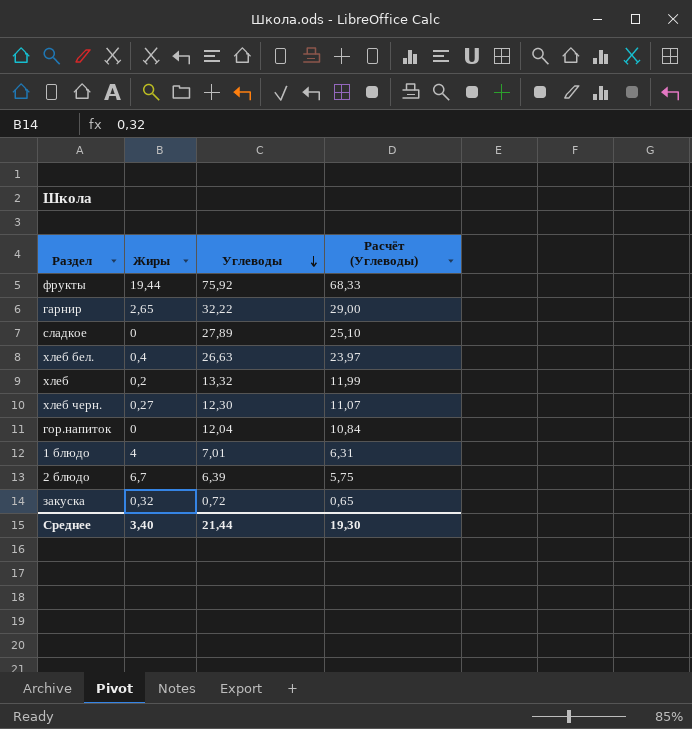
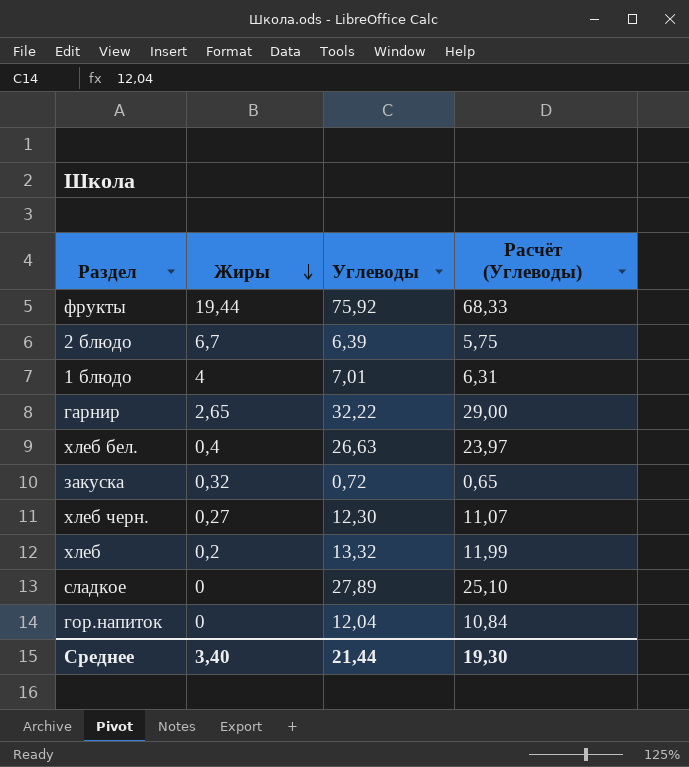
row order: Углеводы descending -> Жиры descending

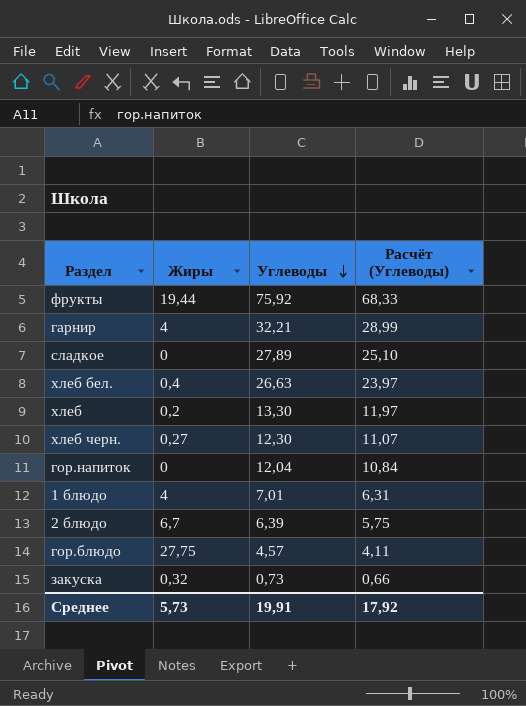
row order: Жиры descending -> Углеводы descending
гарнир | Жиры: 2,65 -> 4
гарнир | Углеводы: 32,22 -> 32,21
гарнир | Расчёт (Углеводы): 29,00 -> 28,99
хлеб | Углеводы: 13,32 -> 13,30
хлеб | Расчёт (Углеводы): 11,99 -> 11,97
row гор.блюдо: none -> 27,75 | 4,57 | 4,11
закуска | Углеводы: 0,72 -> 0,73
закуска | Расчёт (Углеводы): 0,65 -> 0,66
Среднее | Жиры: 3,40 -> 5,73
Среднее | Углеводы: 21,44 -> 19,91
Среднее | Расчёт (Углеводы): 19,30 -> 17,92

